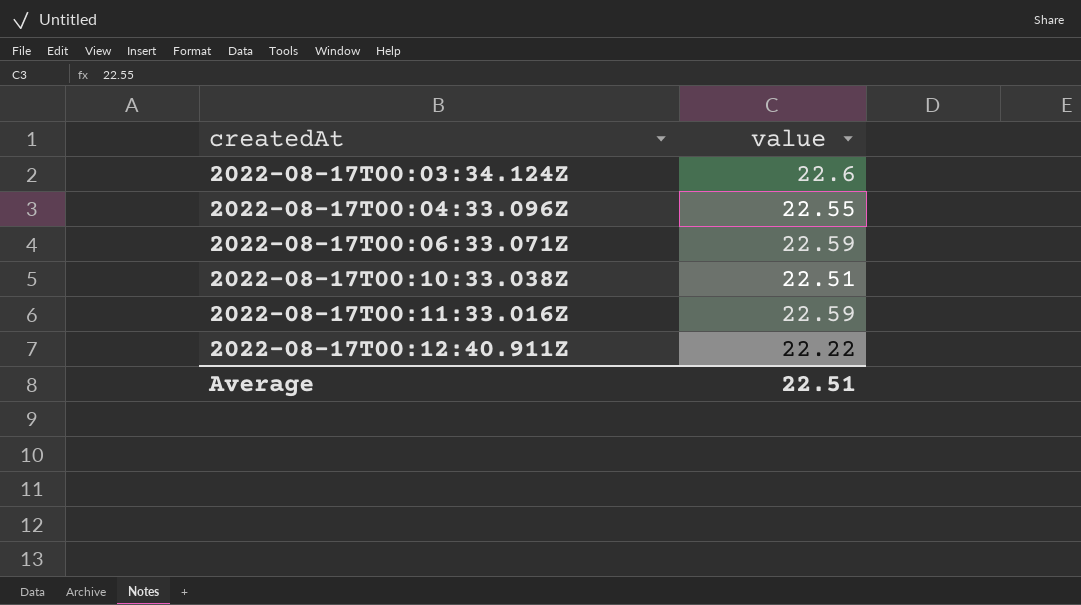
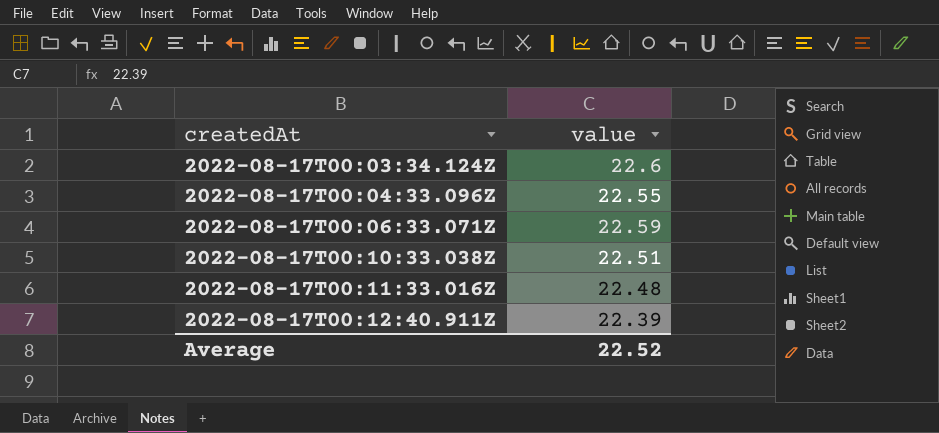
2022-08-17T00:11:33.016Z | value: 22.59 -> 22.48
2022-08-17T00:12:40.911Z | value: 22.22 -> 22.39
Average | value: 22.51 -> 22.52

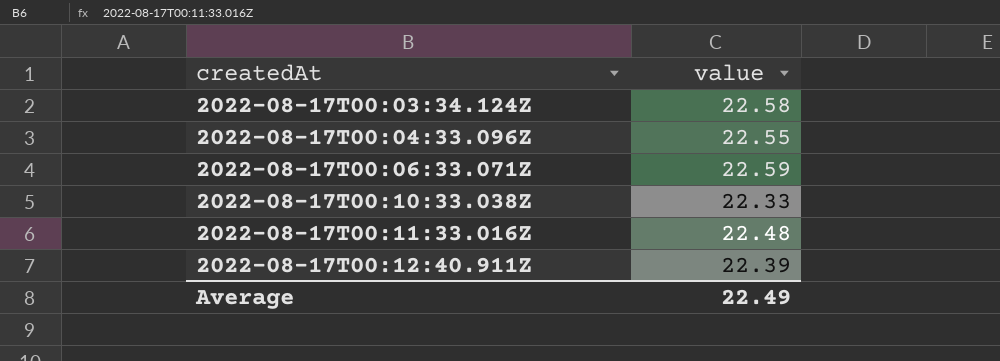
2022-08-17T00:03:34.124Z | value: 22.6 -> 22.58
2022-08-17T00:10:33.038Z | value: 22.51 -> 22.33
Average | value: 22.52 -> 22.49

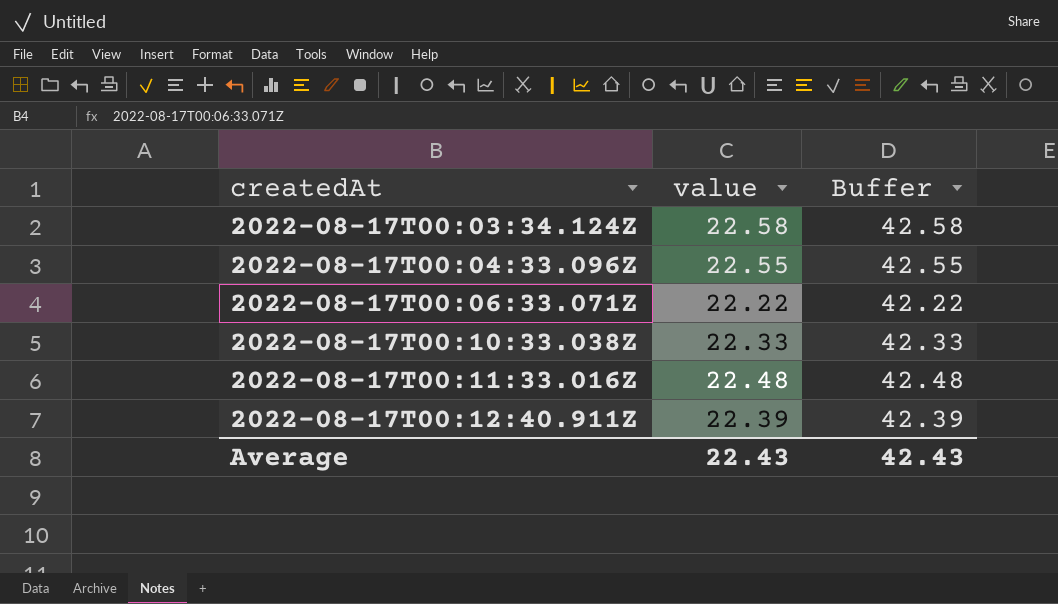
column Buffer | formula: none -> [value] + 20
2022-08-17T00:06:33.071Z | value: 22.59 -> 22.22
Average | value: 22.49 -> 22.43

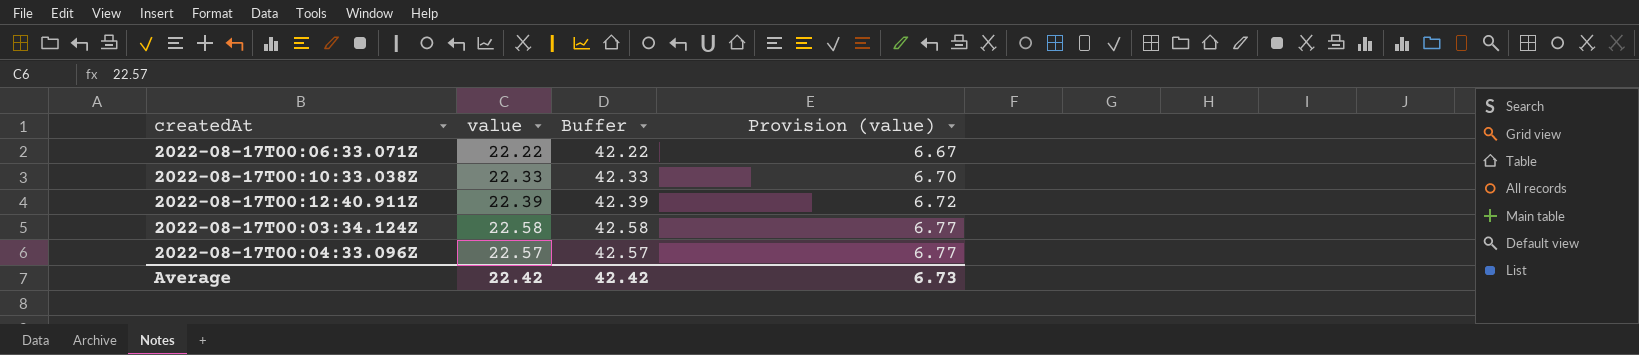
row order: createdAt ascending -> Provision (value) ascending
column Provision (value) | formula: none -> [value] * 0.3
row 2022-08-17T00:11:33.016Z: 22.48 | 42.48 -> none
2022-08-17T00:04:33.096Z | value: 22.55 -> 22.57
2022-08-17T00:04:33.096Z | Buffer: 42.55 -> 42.57
Average | value: 22.43 -> 22.42
Average | Buffer: 42.43 -> 42.42

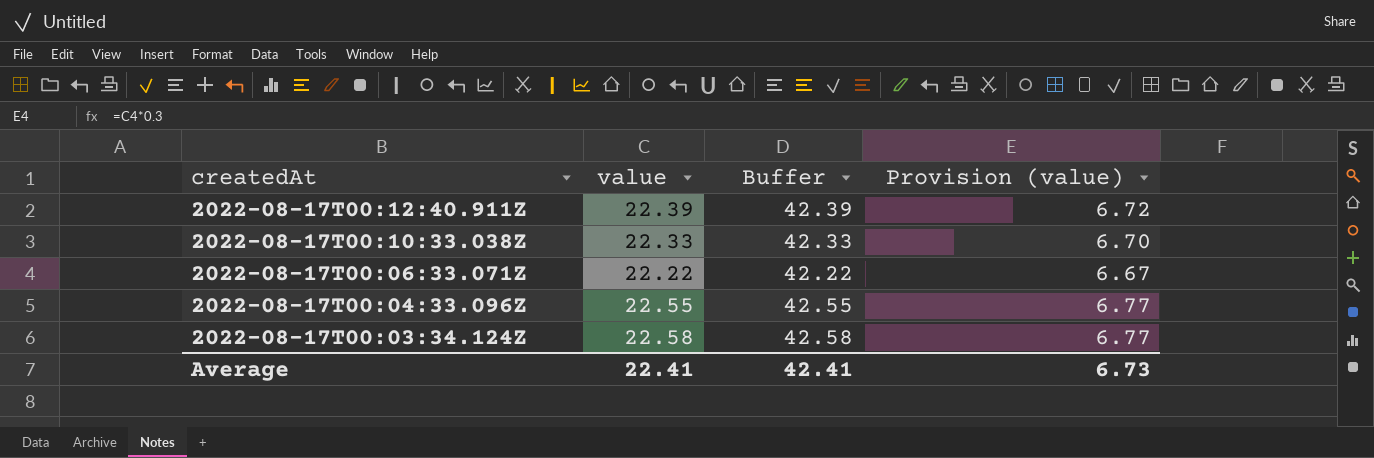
row order: Provision (value) ascending -> createdAt descending
2022-08-17T00:04:33.096Z | value: 22.57 -> 22.55
2022-08-17T00:04:33.096Z | Buffer: 42.57 -> 42.55
Average | value: 22.42 -> 22.41
Average | Buffer: 42.42 -> 42.41

